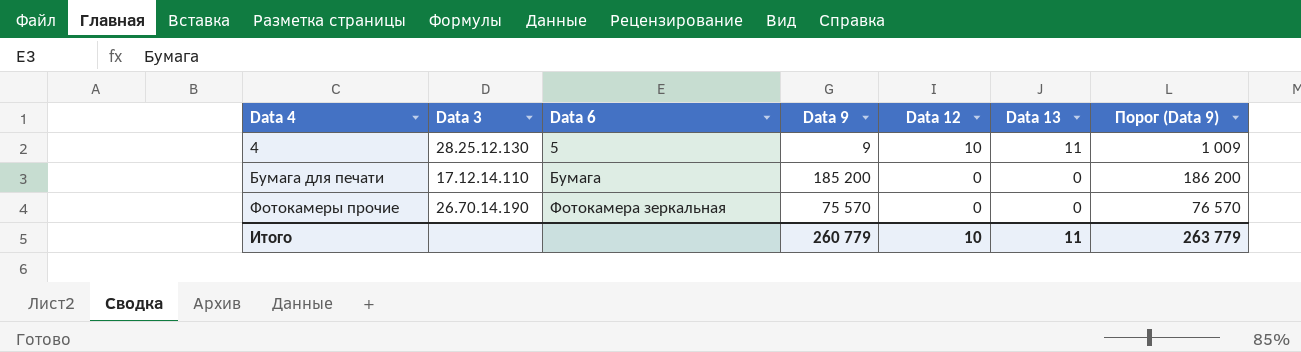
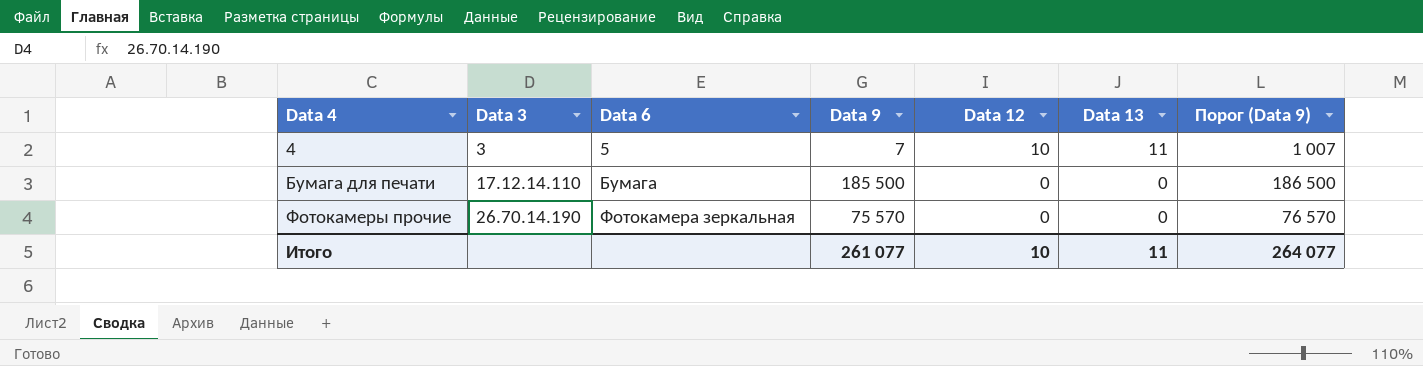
4 | Data 3: 28.25.12.130 -> 3
4 | Data 9: 9 -> 7
4 | Порог (Data 9): 1 009 -> 1 007
Бумага для печати | Data 9: 185 200 -> 185 500
Бумага для печати | Порог (Data 9): 186 200 -> 186 500
Итого | Data 9: 260 779 -> 261 077
Итого | Порог (Data 9): 263 779 -> 264 077

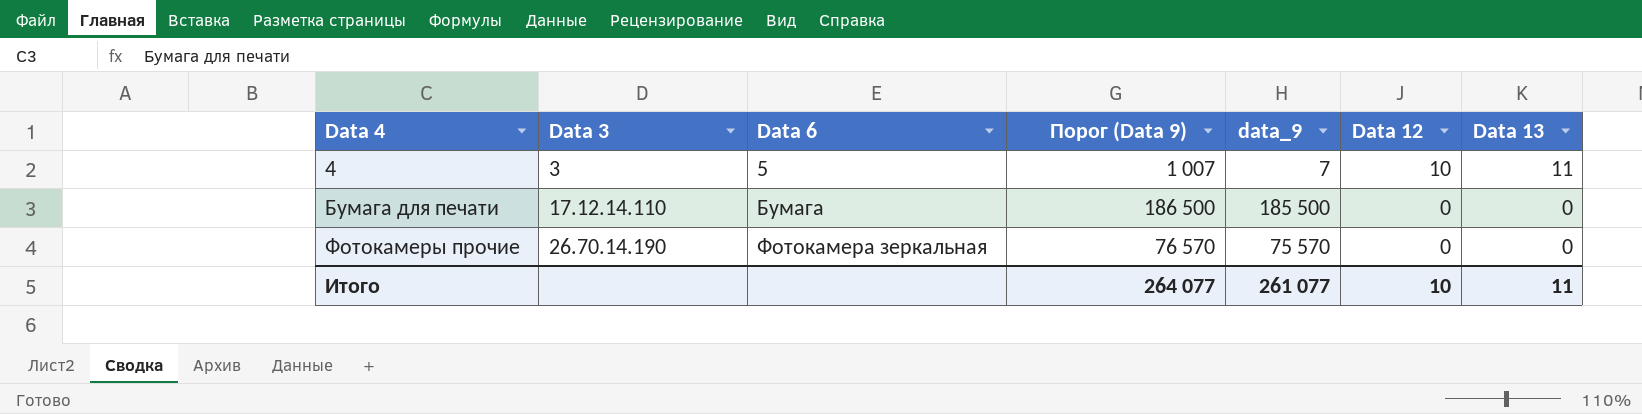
column Порог (Data 9) | position: 7 -> 4
column name: Data 9 -> data_9

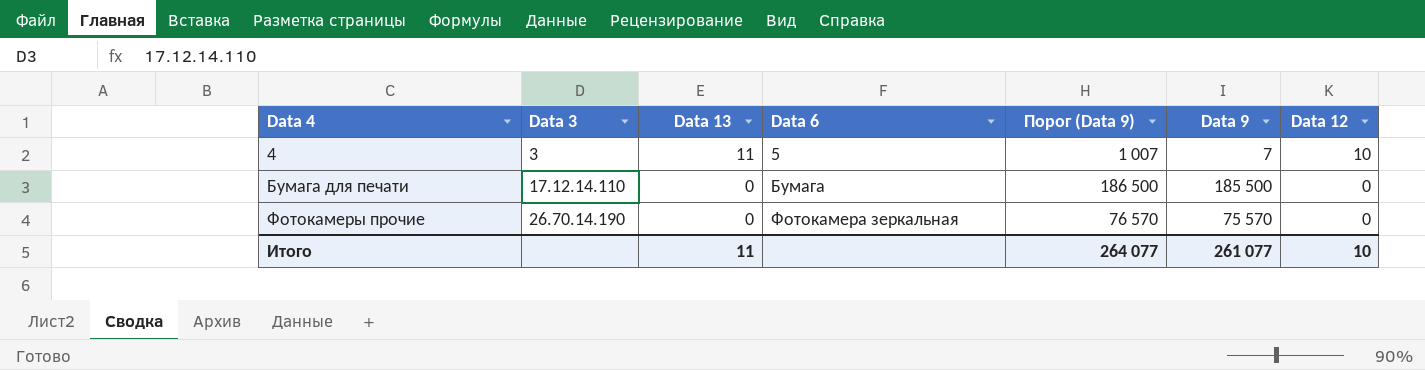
column Data 13 | position: 7 -> 3
column name: data_9 -> Data 9

